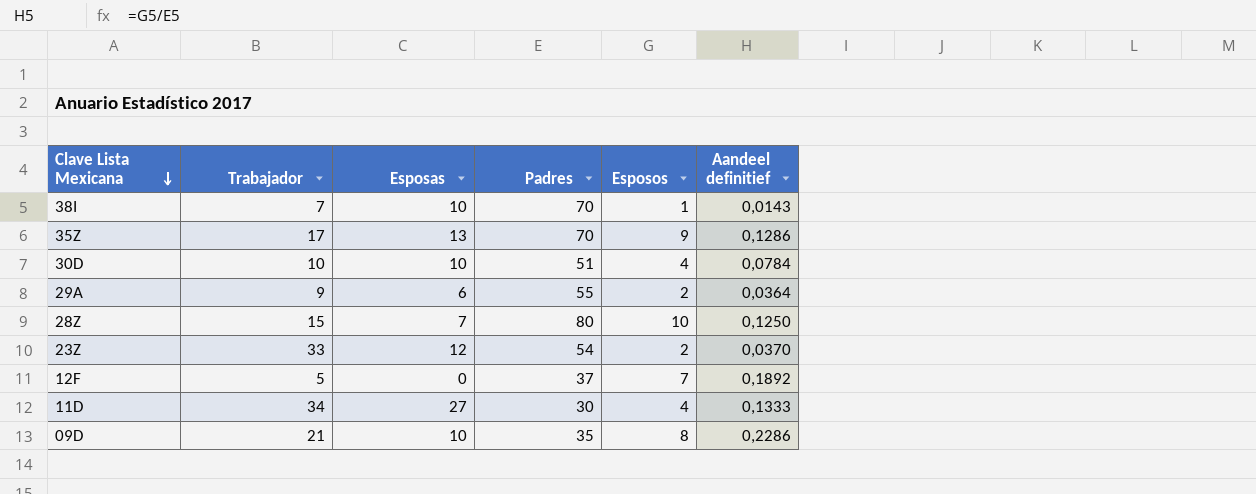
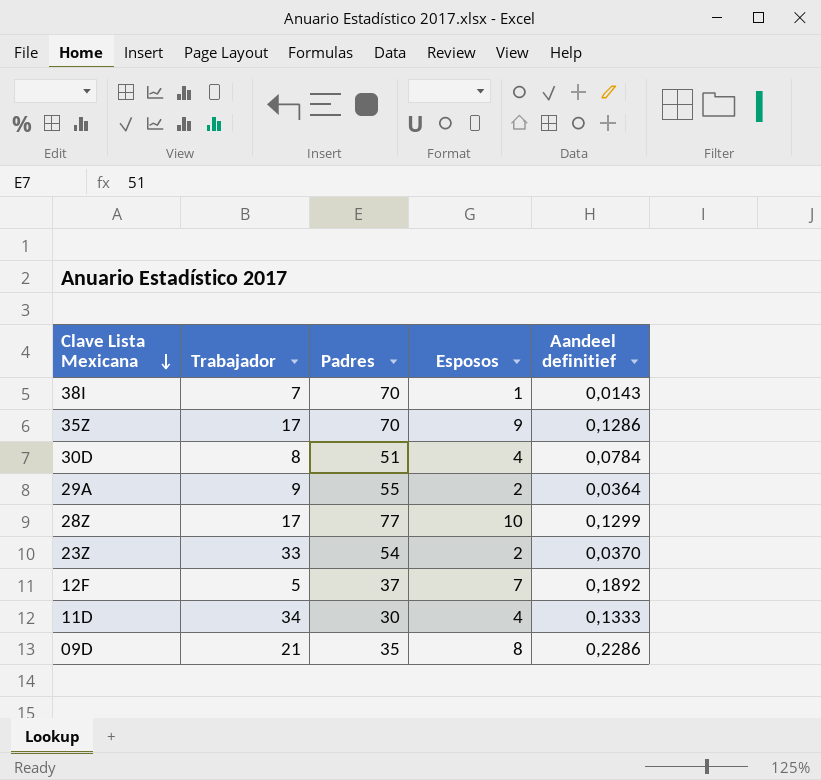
column Esposas | position: 3 -> none
30D | Trabajador: 10 -> 8
28Z | Trabajador: 15 -> 17
28Z | Padres: 80 -> 77
28Z | Aandeel definitief: 0,1250 -> 0,1299

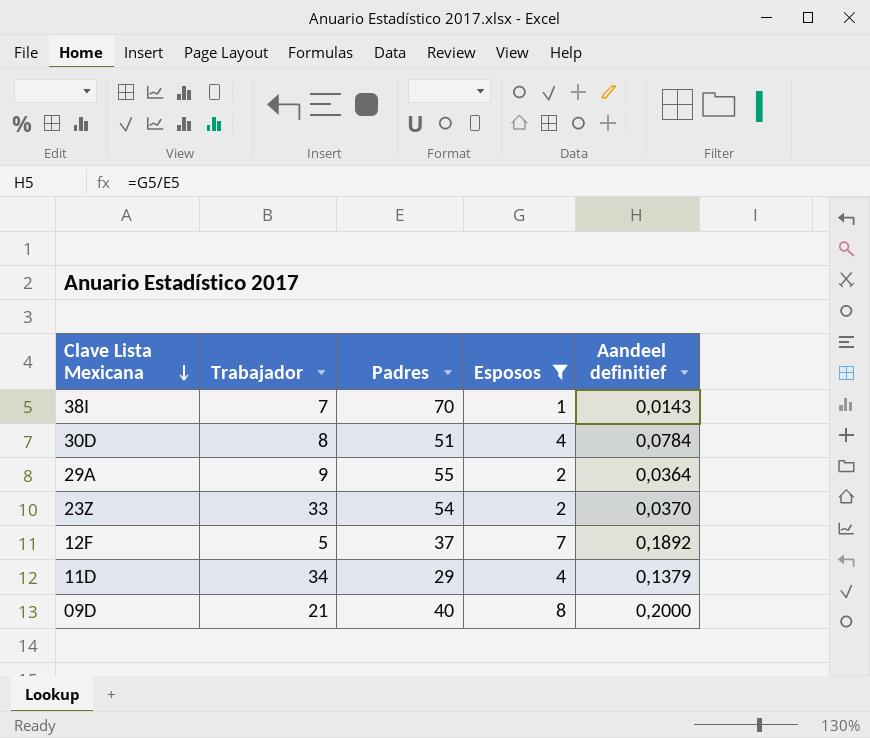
filter: none -> Esposos <= 8
11D | Padres: 30 -> 29
11D | Aandeel definitief: 0,1333 -> 0,1379
09D | Padres: 35 -> 40
09D | Aandeel definitief: 0,2286 -> 0,2000

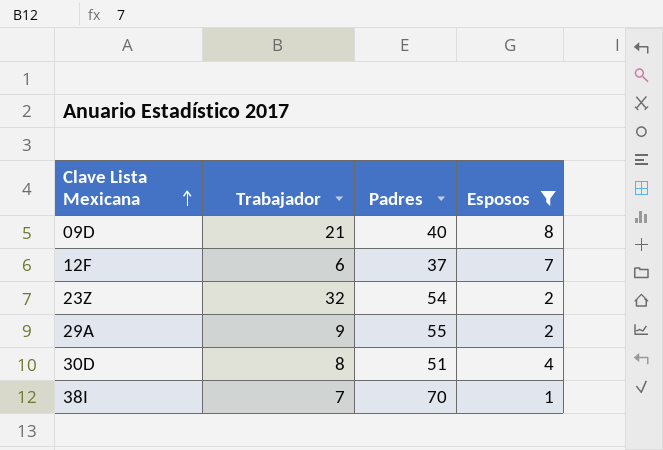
row order: Clave Lista Mexicana descending -> Clave Lista Mexicana ascending
column Aandeel definitief | formula: [Esposos] / [Padres] -> none
row 11D: 34 | 29 | 4 | 0,1379 -> none
12F | Trabajador: 5 -> 6
23Z | Trabajador: 33 -> 32

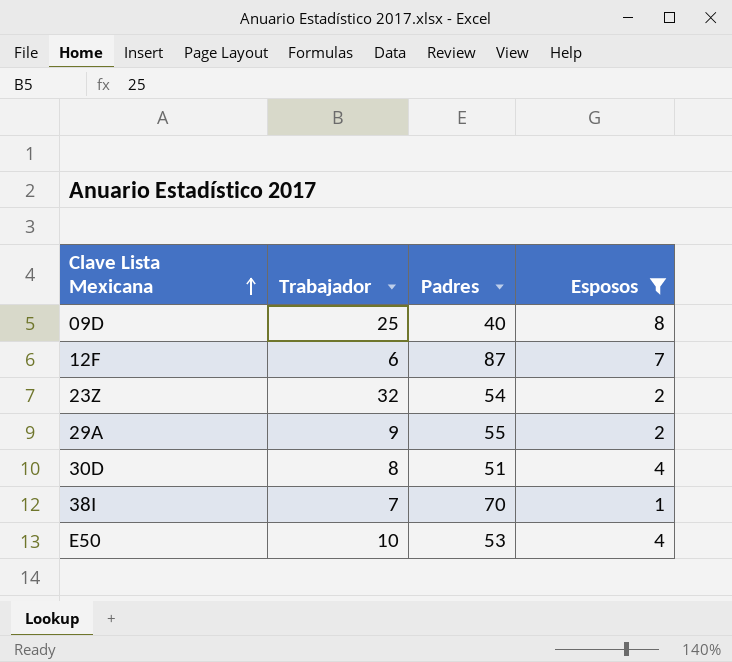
09D | Trabajador: 21 -> 25
12F | Padres: 37 -> 87
row E50: none -> 10 | 53 | 4

